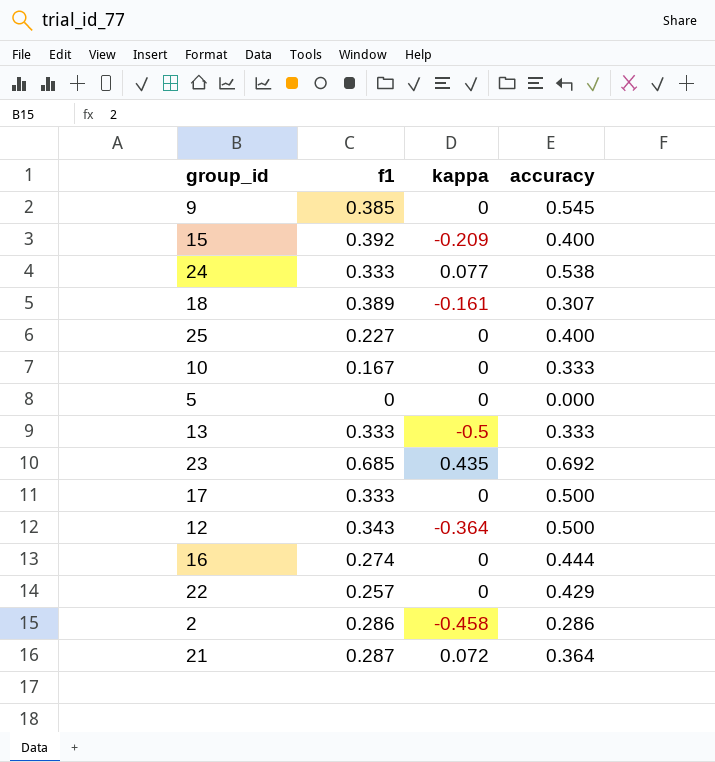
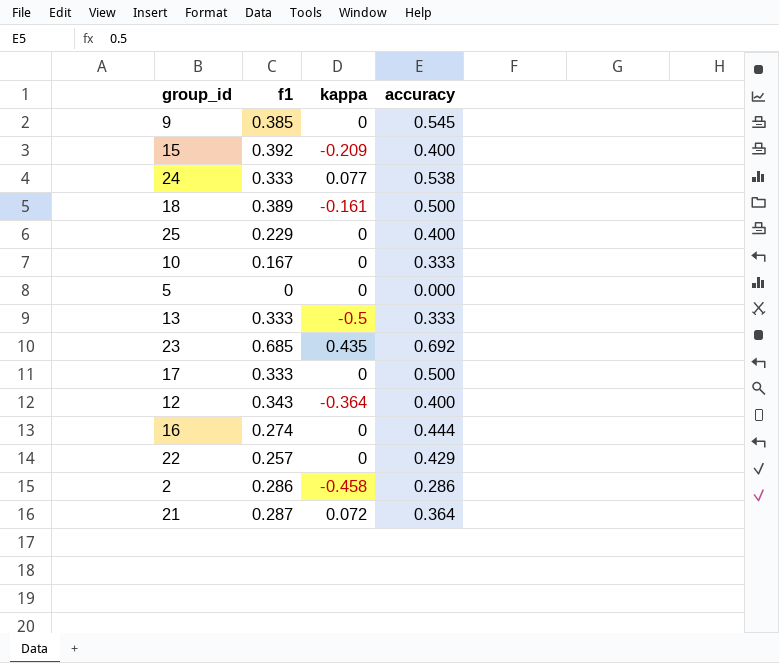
18 | accuracy: 0.307 -> 0.500
25 | f1: 0.227 -> 0.229
12 | accuracy: 0.500 -> 0.400

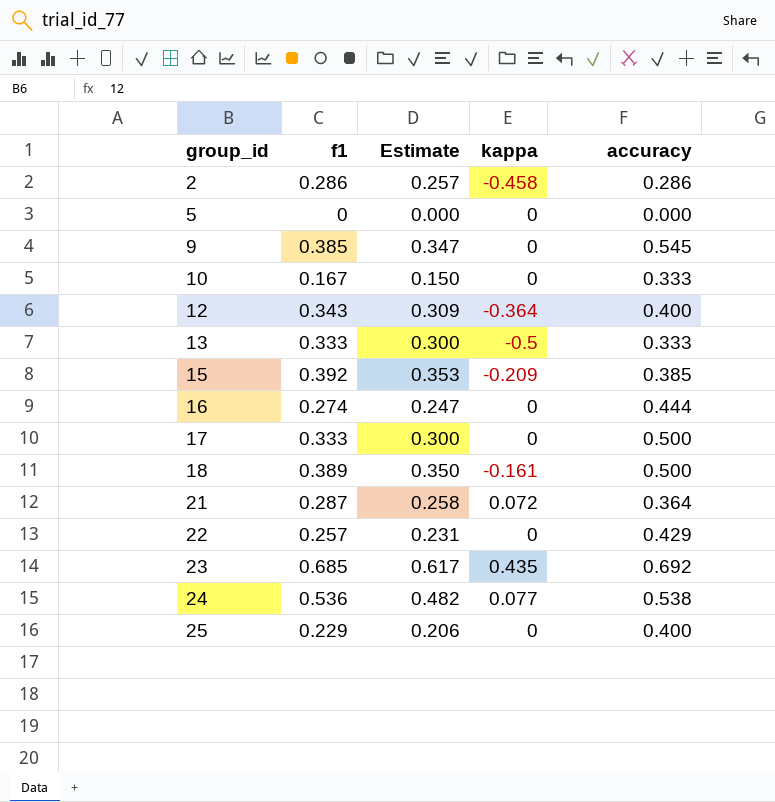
row order: none -> group_id ascending
column Estimate | formula: none -> [f1] * 0.9
15 | accuracy: 0.400 -> 0.385
24 | f1: 0.333 -> 0.536

